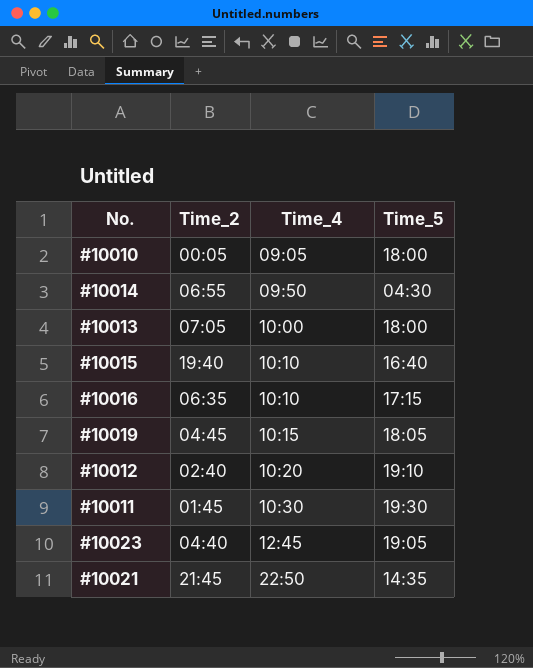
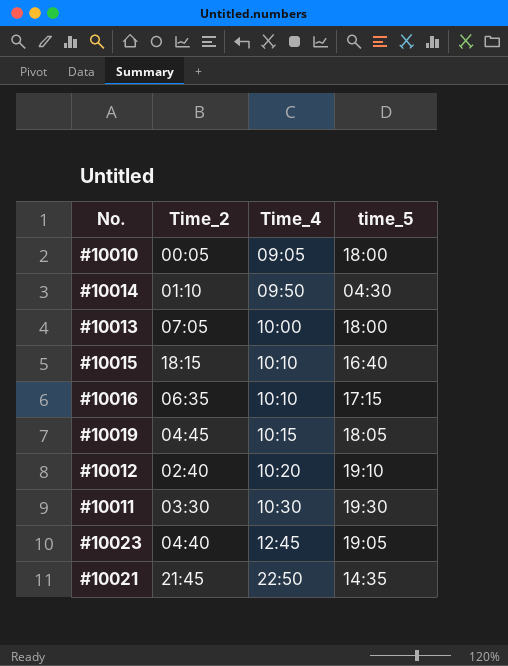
column name: Time_5 -> time_5
#10014 | Time_2: 06:55 -> 01:10
#10015 | Time_2: 19:40 -> 18:15
#10011 | Time_2: 01:45 -> 03:30

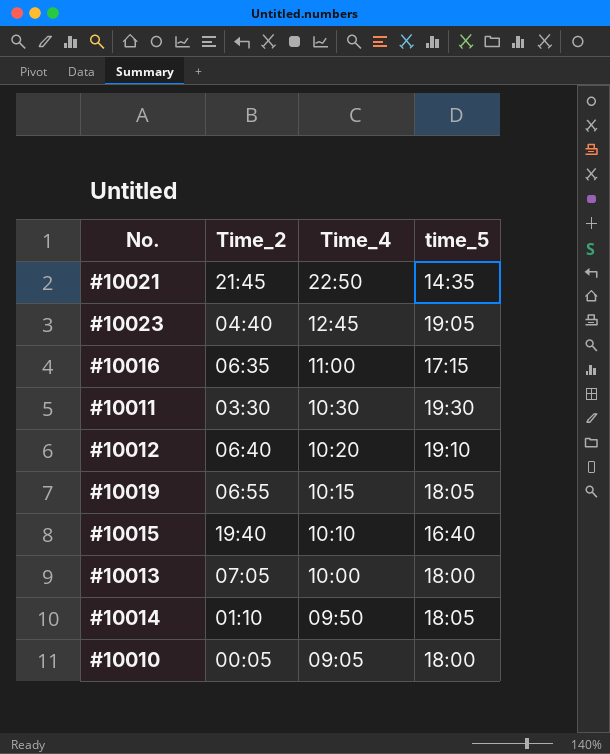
row order: Time_4 ascending -> Time_4 descending
#10016 | Time_4: 10:10 -> 11:00
#10012 | Time_2: 02:40 -> 06:40
#10019 | Time_2: 04:45 -> 06:55
#10015 | Time_2: 18:15 -> 19:40
#10014 | time_5: 04:30 -> 18:05

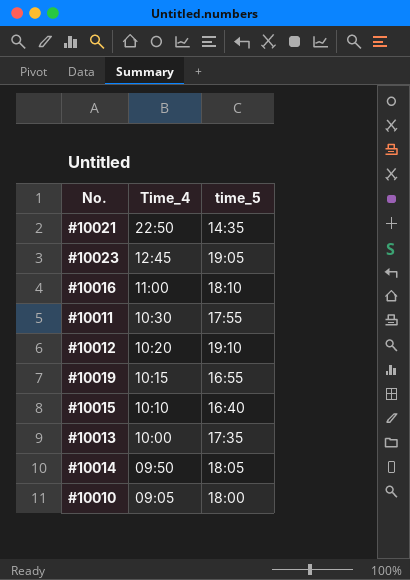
column Time_2 | position: 2 -> none
#10016 | time_5: 17:15 -> 18:10
#10011 | time_5: 19:30 -> 17:55
#10019 | time_5: 18:05 -> 16:55
#10013 | time_5: 18:00 -> 17:35

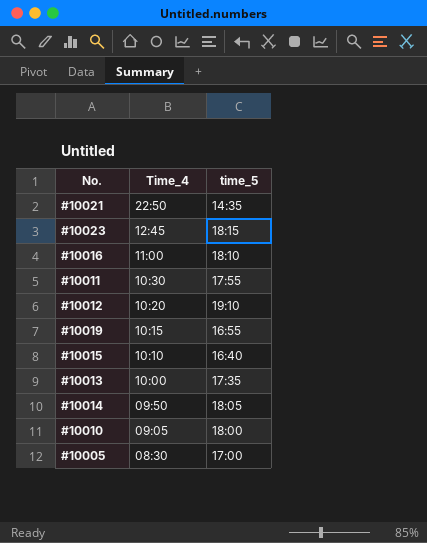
#10023 | time_5: 19:05 -> 18:15
row #10005: none -> 08:30 | 17:00

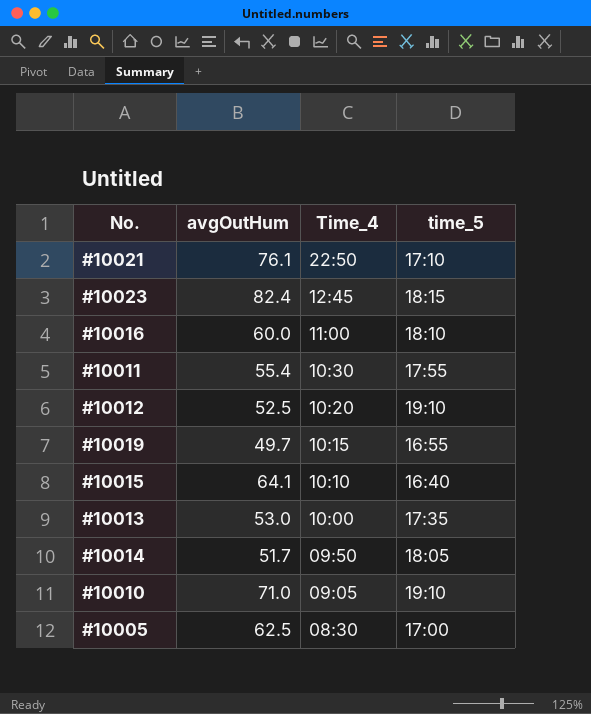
column avgOutHum | position: none -> 2
#10021 | time_5: 14:35 -> 17:10
#10010 | time_5: 18:00 -> 19:10

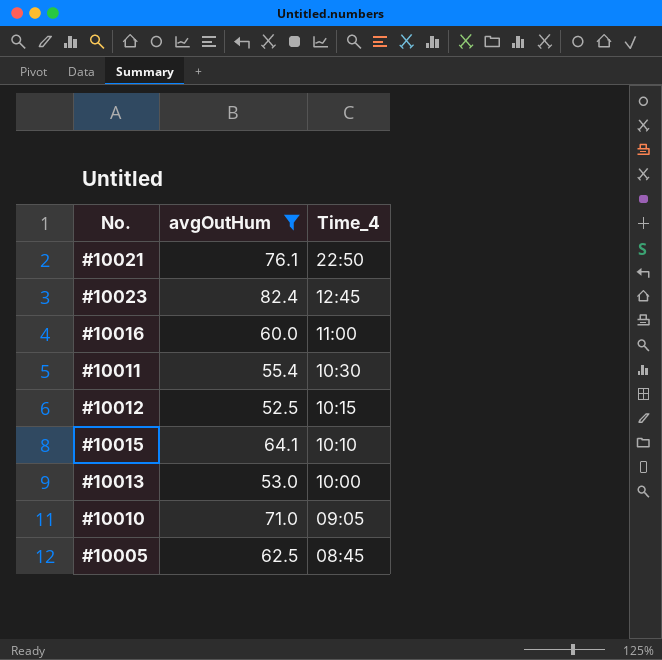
filter: none -> avgOutHum >= 52.5
column time_5 | position: 4 -> none
#10012 | Time_4: 10:20 -> 10:15
#10005 | Time_4: 08:30 -> 08:45

